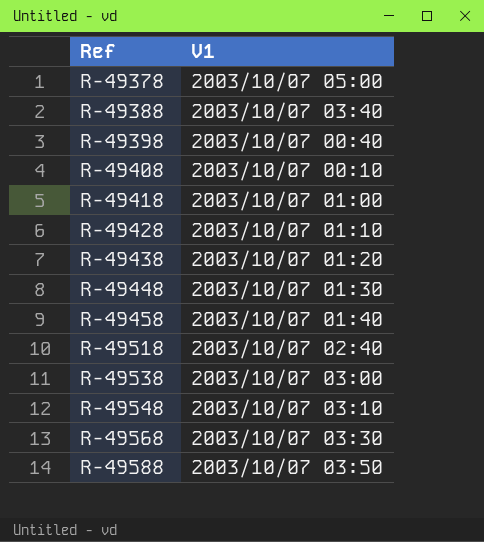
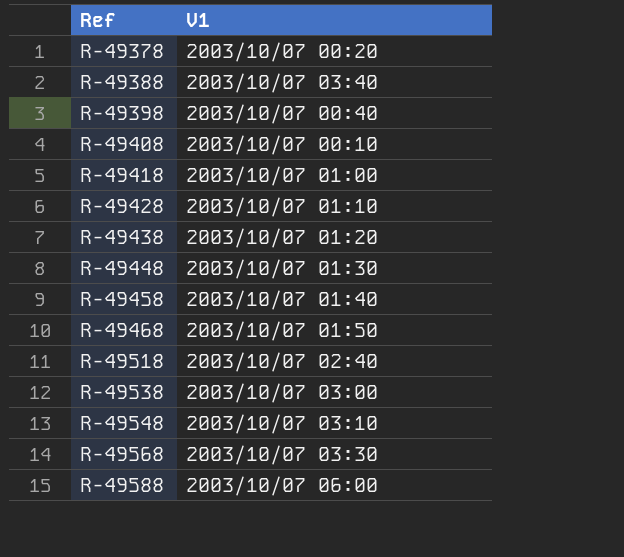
R-49378 | V1: 2003/10/07 05:00 -> 2003/10/07 00:20
row R-49468: none -> 2003/10/07 01:50
R-49588 | V1: 2003/10/07 03:50 -> 2003/10/07 06:00

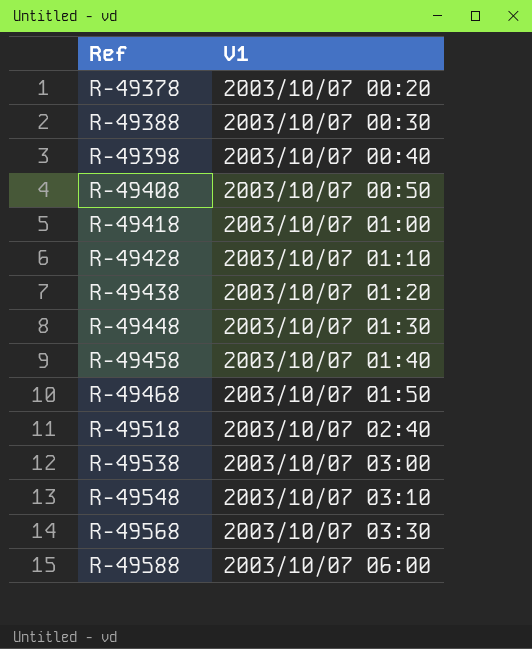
R-49388 | V1: 2003/10/07 03:40 -> 2003/10/07 00:30
R-49408 | V1: 2003/10/07 00:10 -> 2003/10/07 00:50

